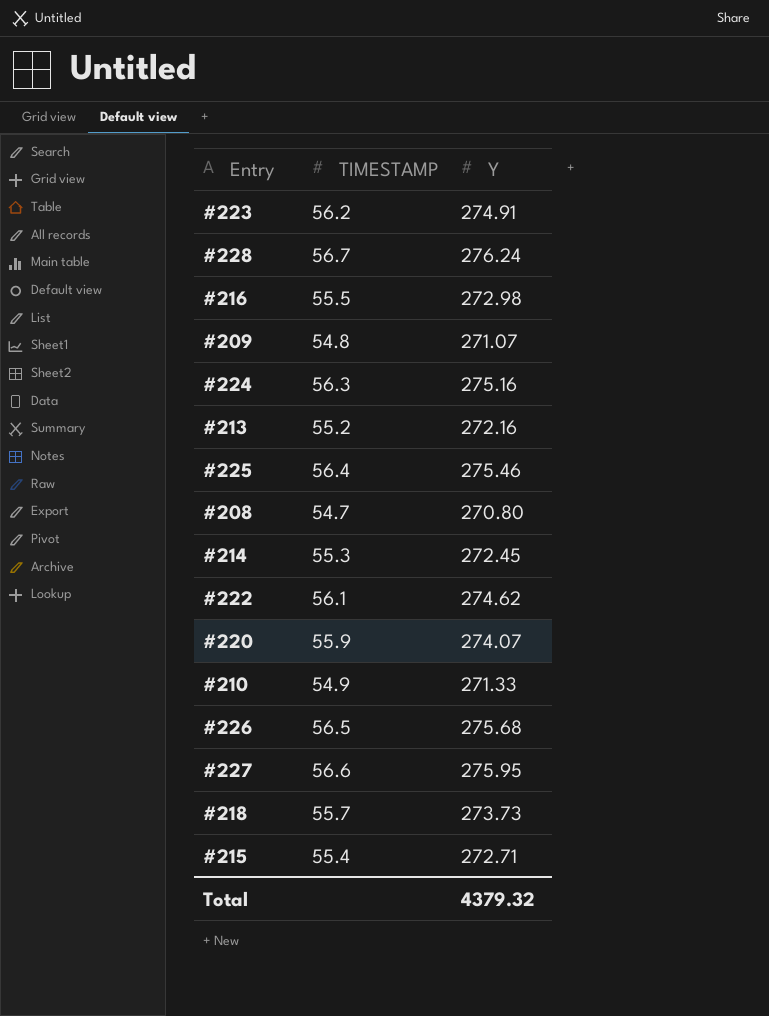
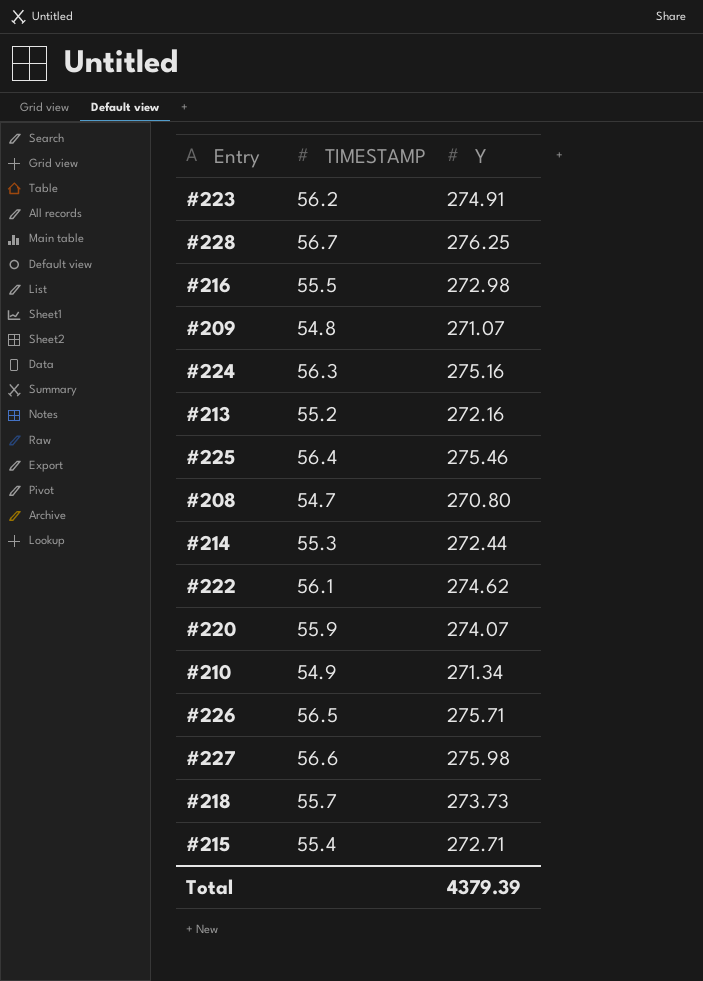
#228 | Y: 276.24 -> 276.25
#214 | Y: 272.45 -> 272.44
#210 | Y: 271.33 -> 271.34
#226 | Y: 275.68 -> 275.71
#227 | Y: 275.95 -> 275.98
Total | Y: 4379.32 -> 4379.39

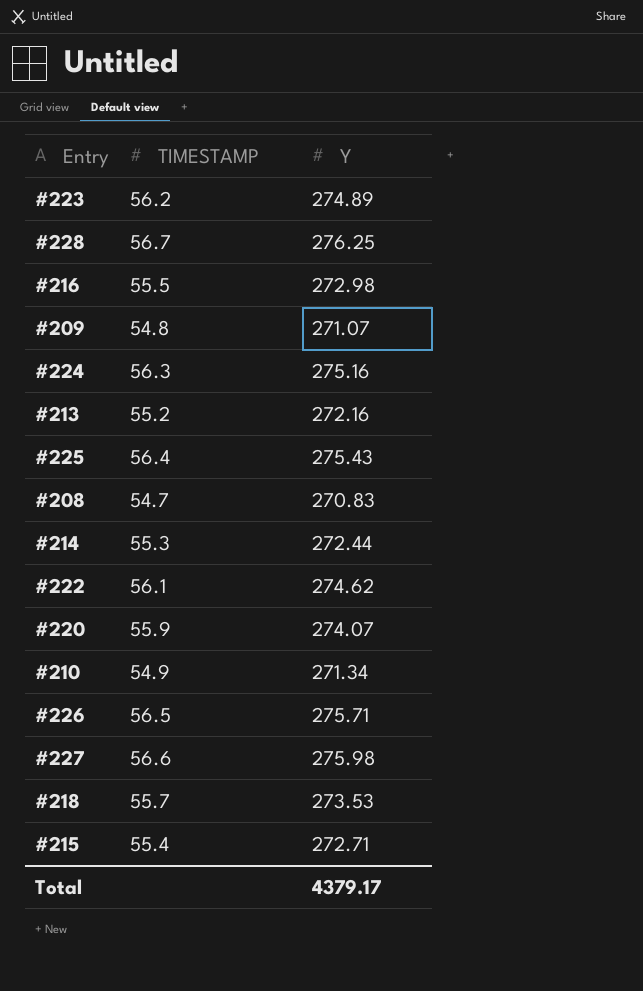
#223 | Y: 274.91 -> 274.89
#225 | Y: 275.46 -> 275.43
#208 | Y: 270.80 -> 270.83
#218 | Y: 273.73 -> 273.53
Total | Y: 4379.39 -> 4379.17

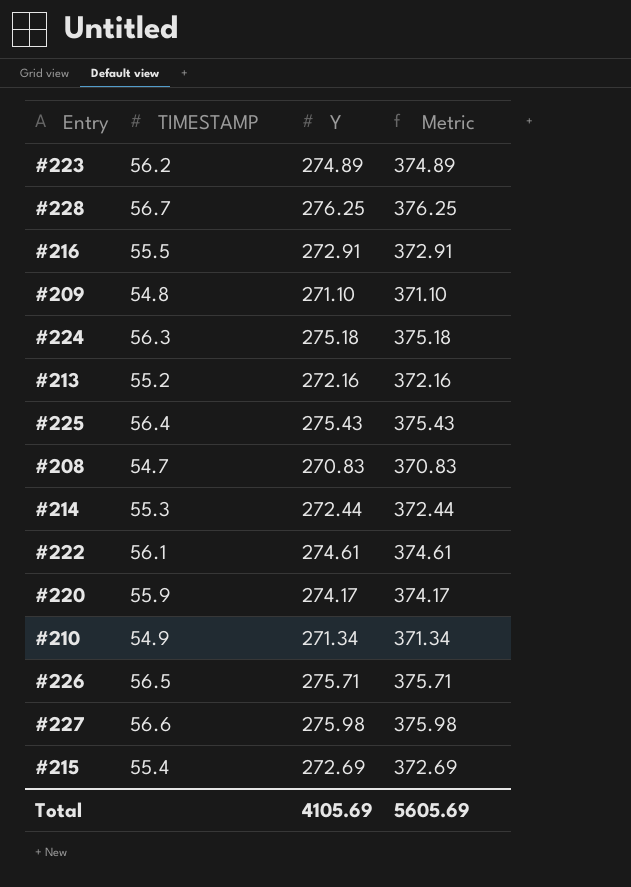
column Metric | formula: none -> [Y] + 100
row #218: 55.7 | 273.53 -> none
#216 | Y: 272.98 -> 272.91
#209 | Y: 271.07 -> 271.10
#224 | Y: 275.16 -> 275.18
#222 | Y: 274.62 -> 274.61
#220 | Y: 274.07 -> 274.17
#215 | Y: 272.71 -> 272.69
Total | Y: 4379.17 -> 4105.69

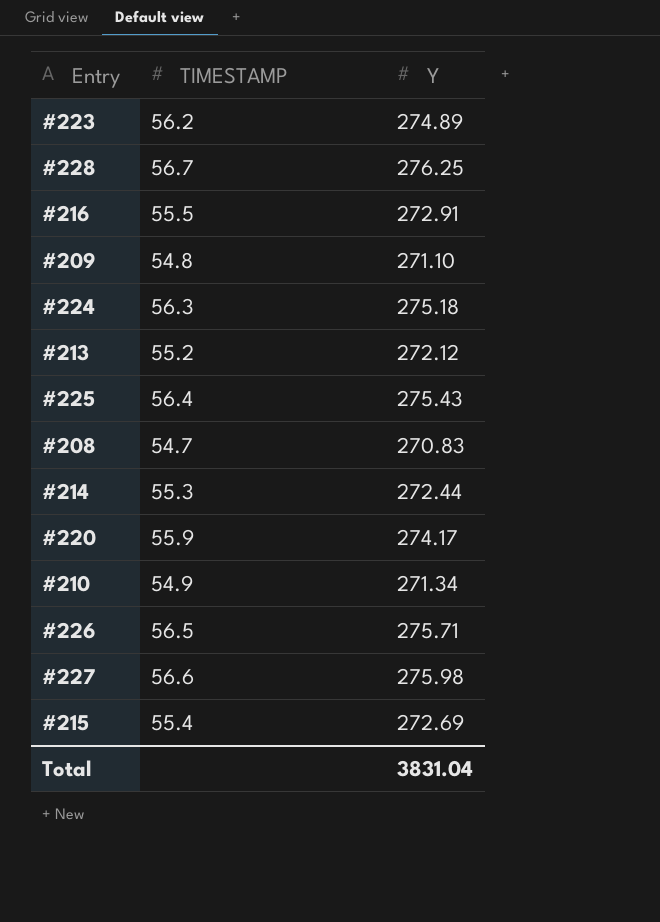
column Metric | formula: [Y] + 100 -> none
row #222: 56.1 | 274.61 | 374.61 -> none
#213 | Y: 272.16 -> 272.12
Total | Y: 4105.69 -> 3831.04

